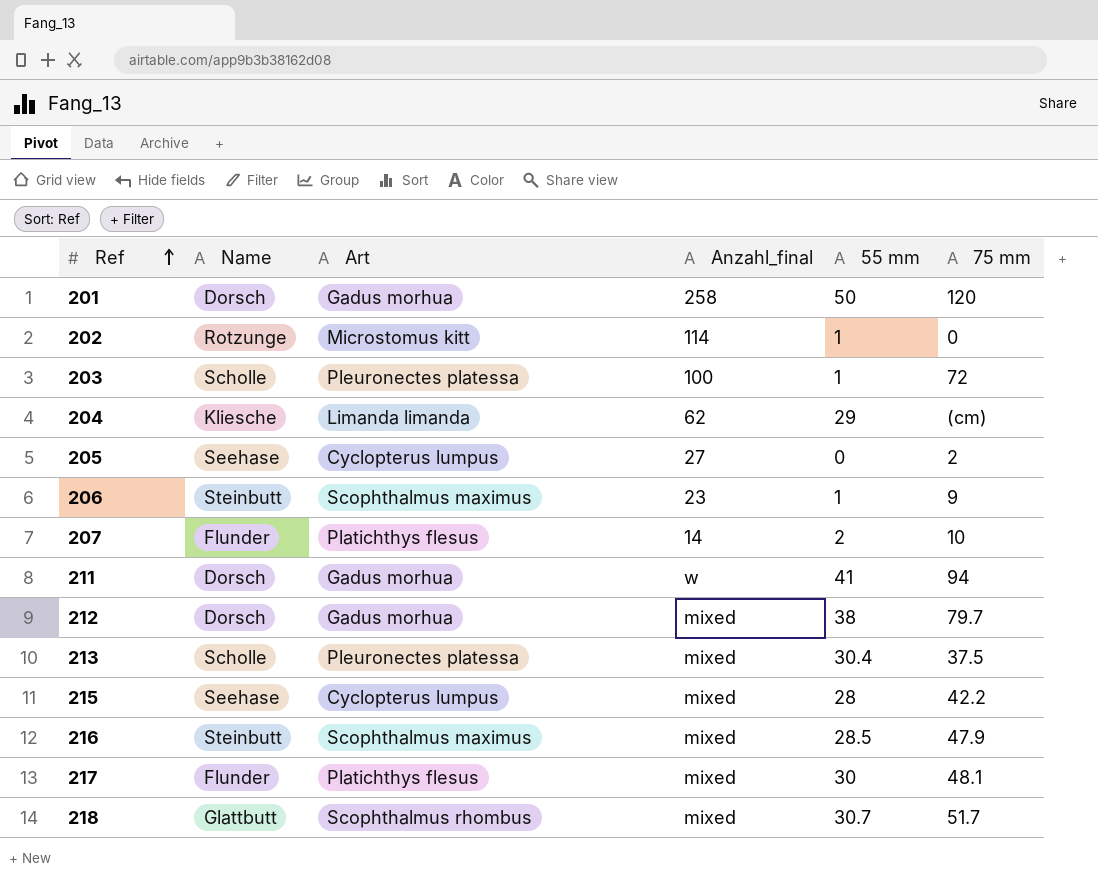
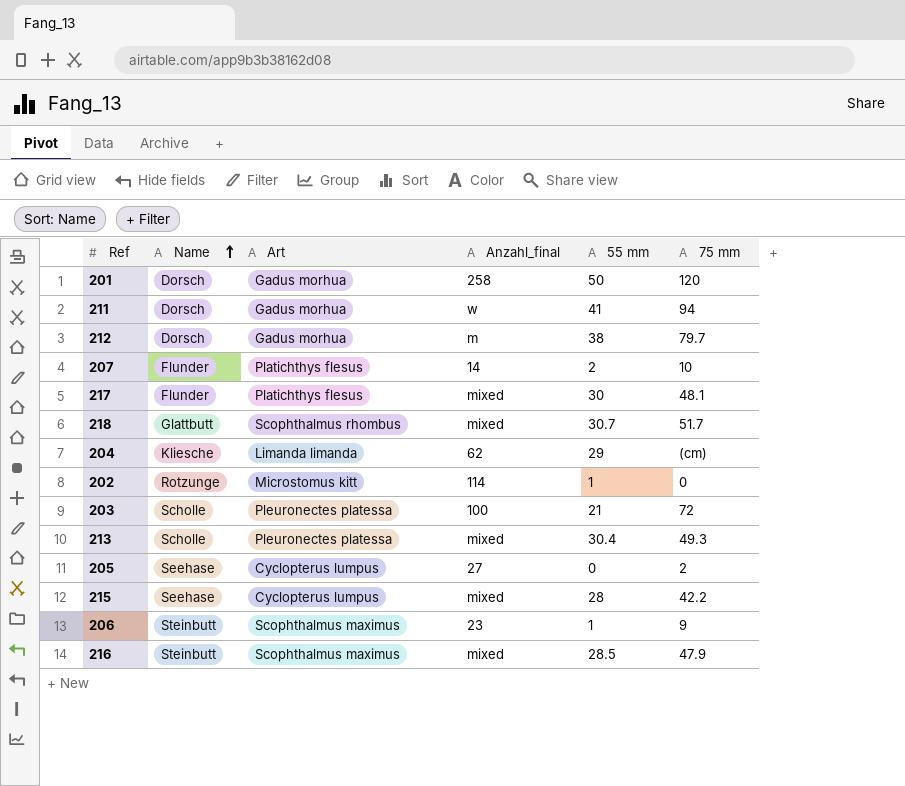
row order: Ref ascending -> Name ascending
212 | Anzahl_final: mixed -> m
203 | 55 mm: 1 -> 21
213 | 75 mm: 37.5 -> 49.3

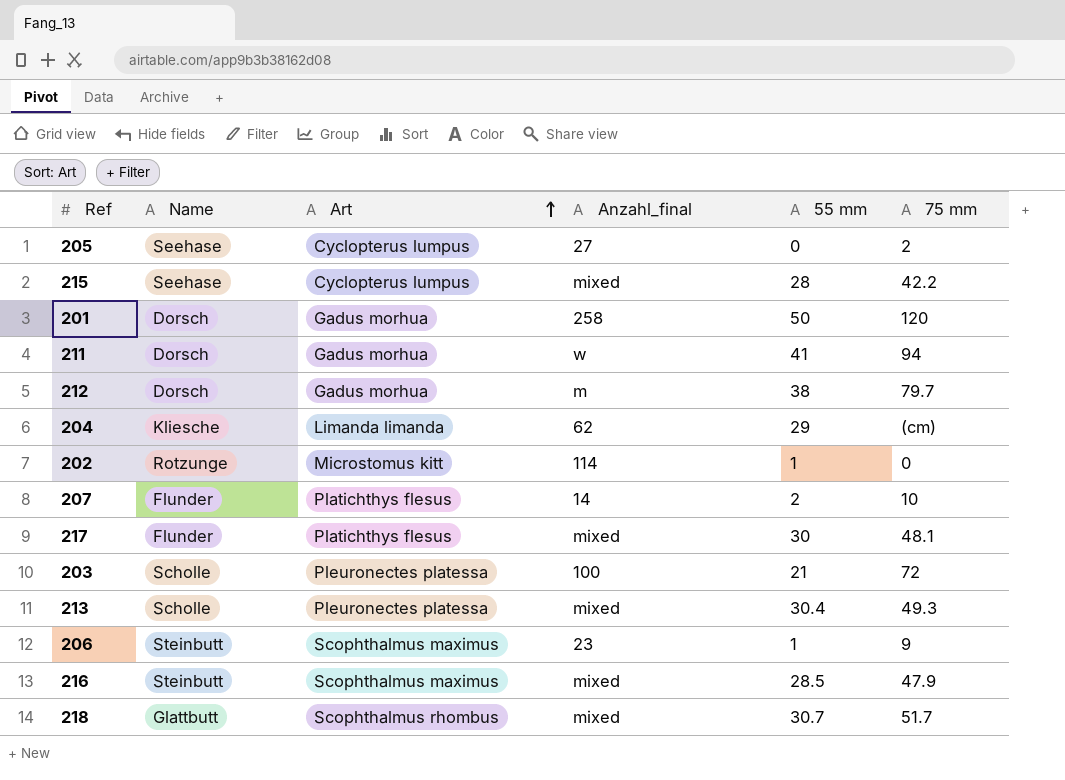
row order: Name ascending -> Art ascending

